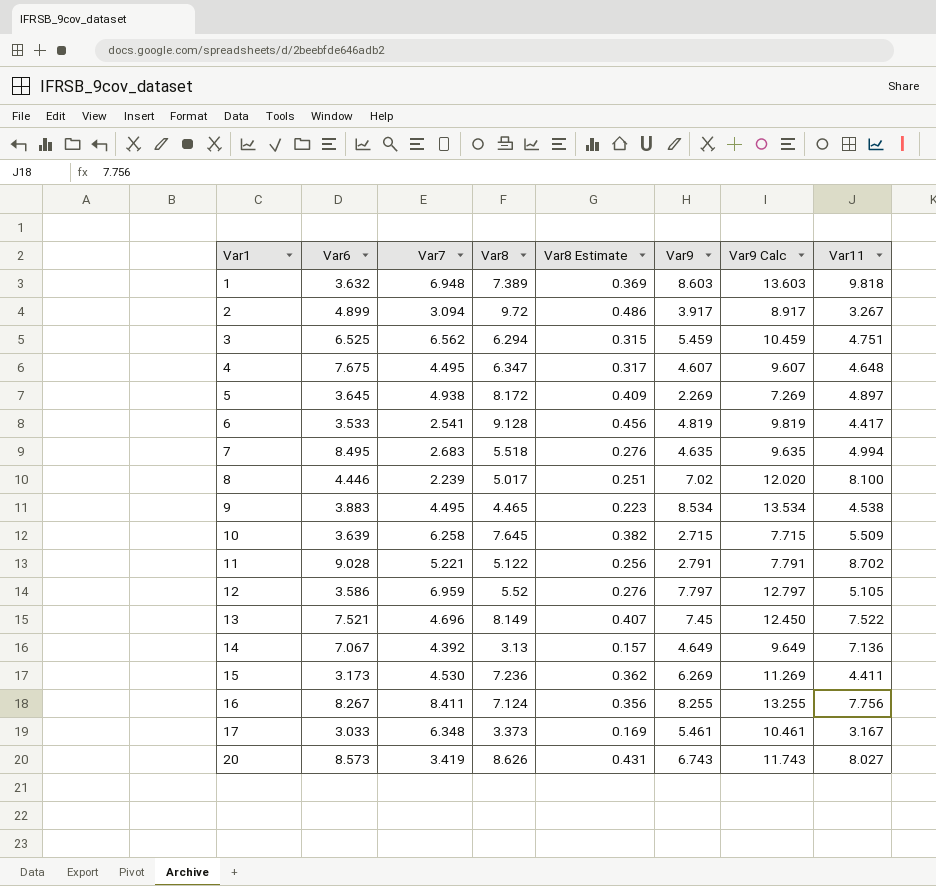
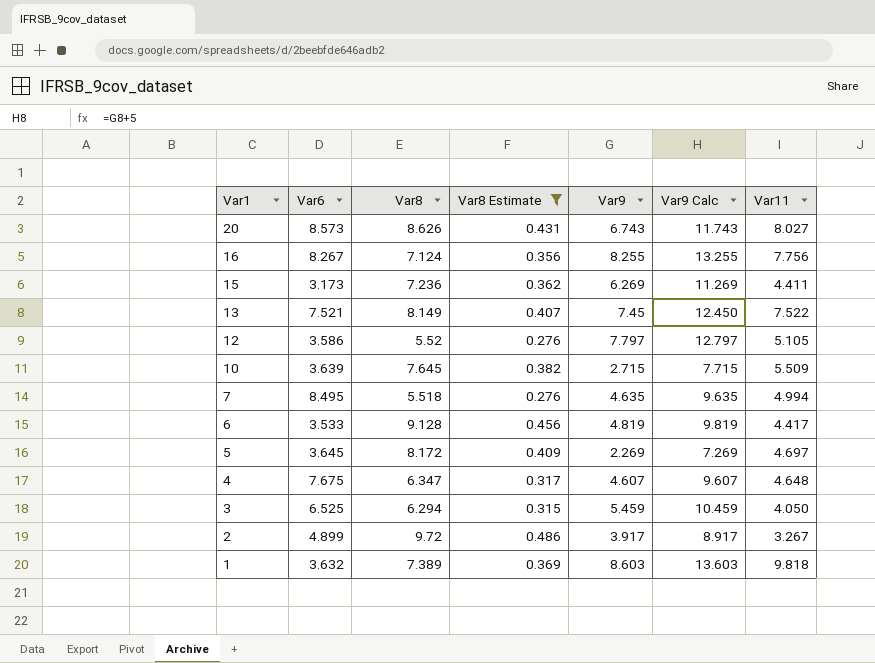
filter: none -> Var8 Estimate >= 0.276
row order: Var1 ascending -> Var1 descending
column Var7 | position: 3 -> none
5 | Var11: 4.897 -> 4.697
3 | Var11: 4.751 -> 4.050

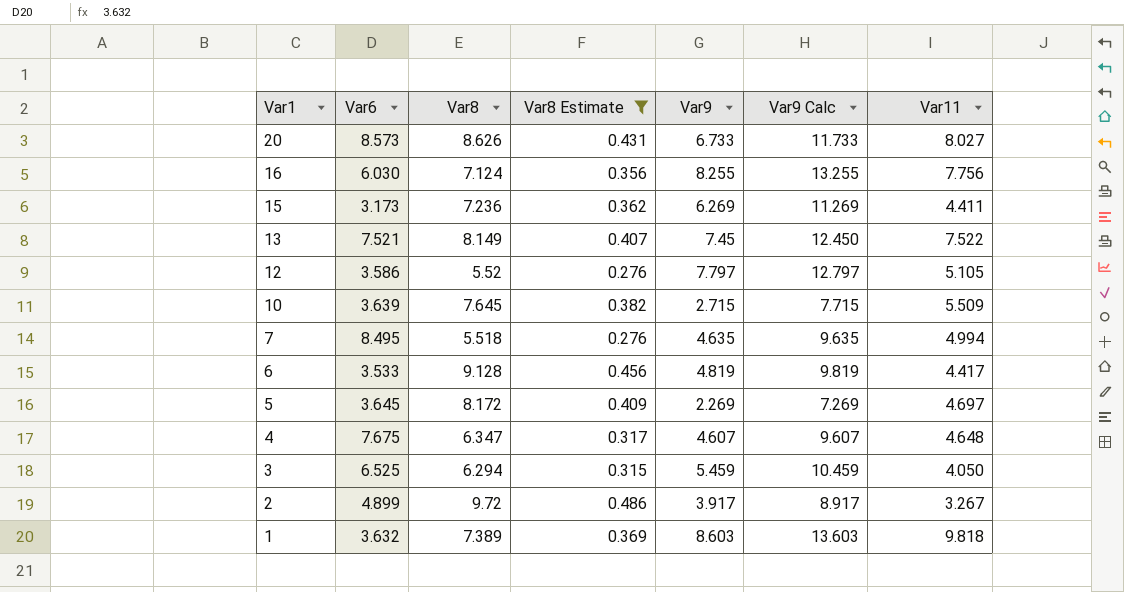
20 | Var9: 6.743 -> 6.733
20 | Var9 Calc: 11.743 -> 11.733
16 | Var6: 8.267 -> 6.030

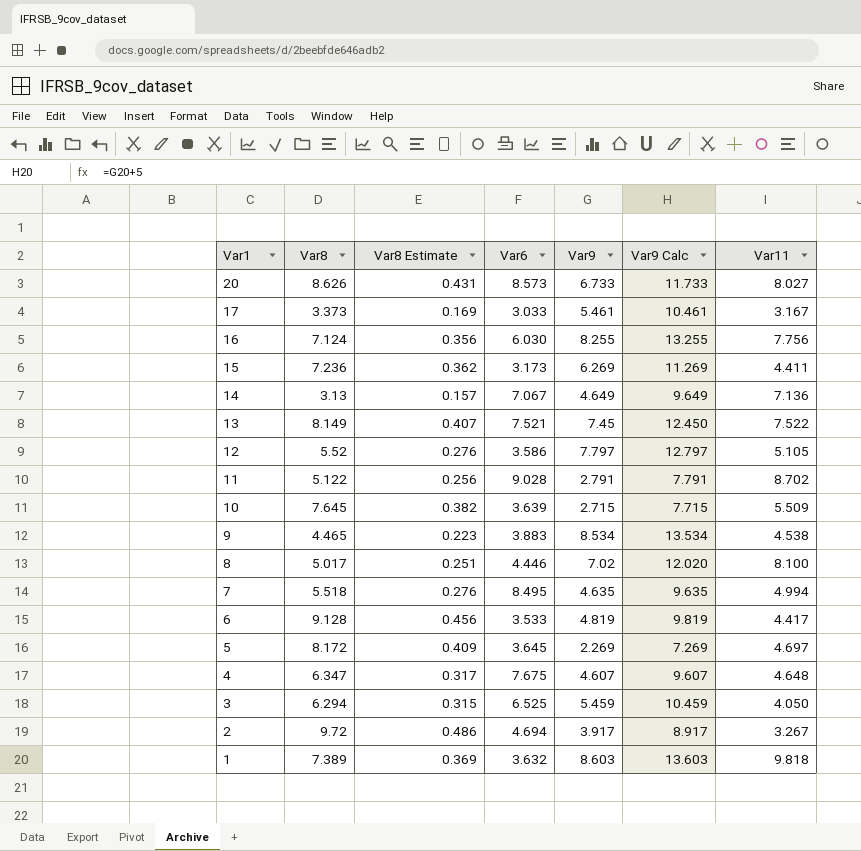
filter: Var8 Estimate >= 0.276 -> none
column Var6 | position: 2 -> 4
2 | Var6: 4.899 -> 4.694

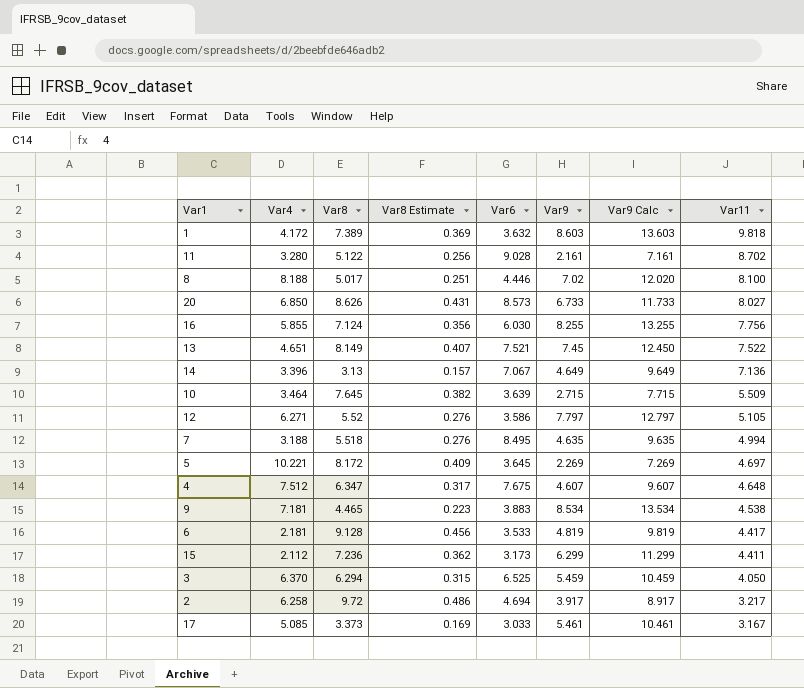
row order: Var1 descending -> Var11 descending
column Var4 | position: none -> 2
11 | Var9: 2.791 -> 2.161
11 | Var9 Calc: 7.791 -> 7.161
15 | Var9: 6.269 -> 6.299
15 | Var9 Calc: 11.269 -> 11.299
2 | Var11: 3.267 -> 3.217

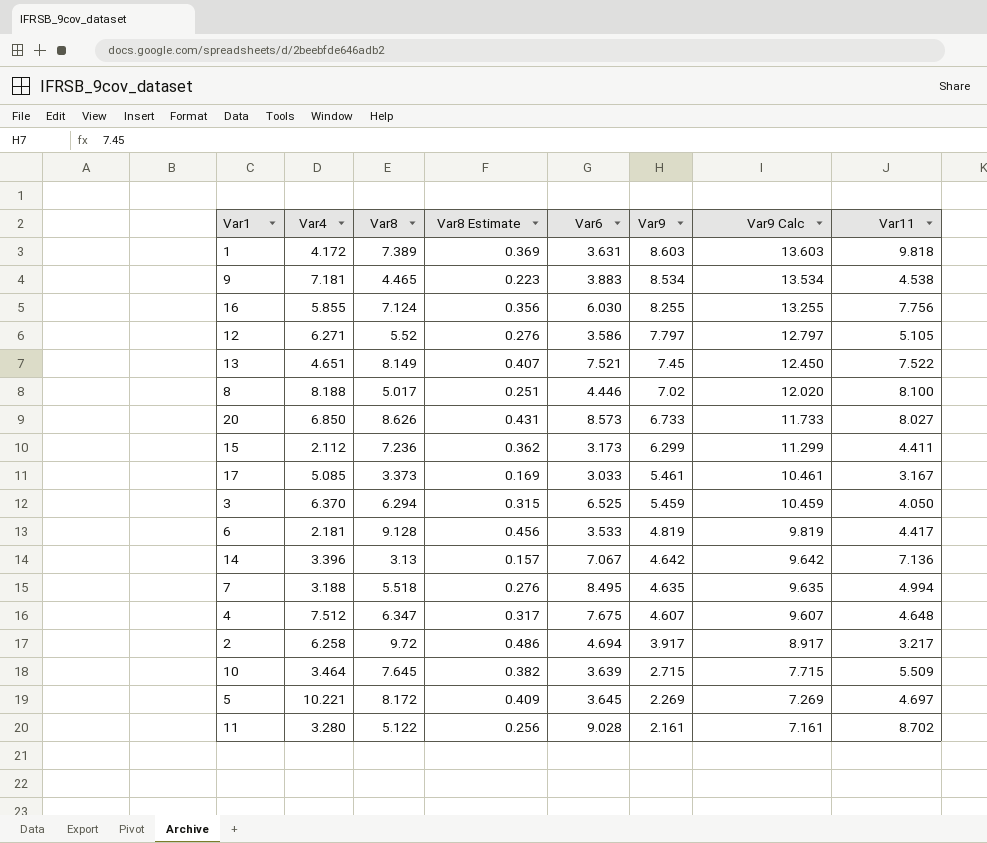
row order: Var11 descending -> Var9 descending
1 | Var6: 3.632 -> 3.631
14 | Var9: 4.649 -> 4.642
14 | Var9 Calc: 9.649 -> 9.642

